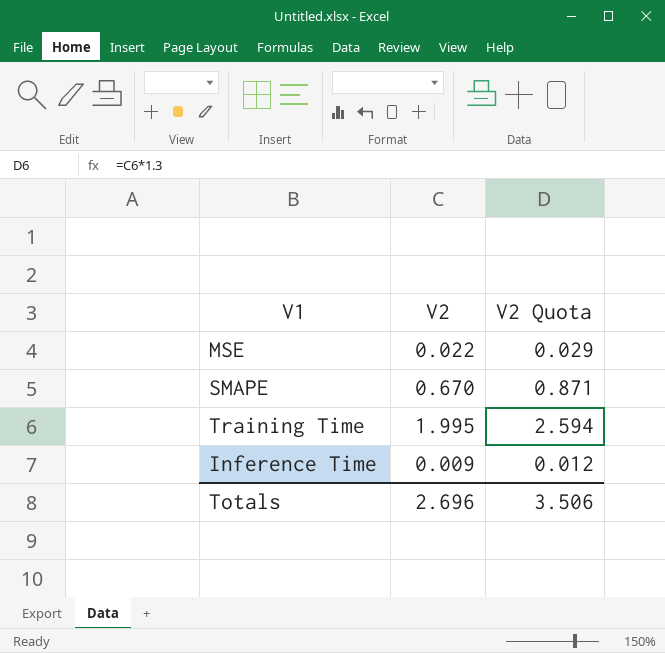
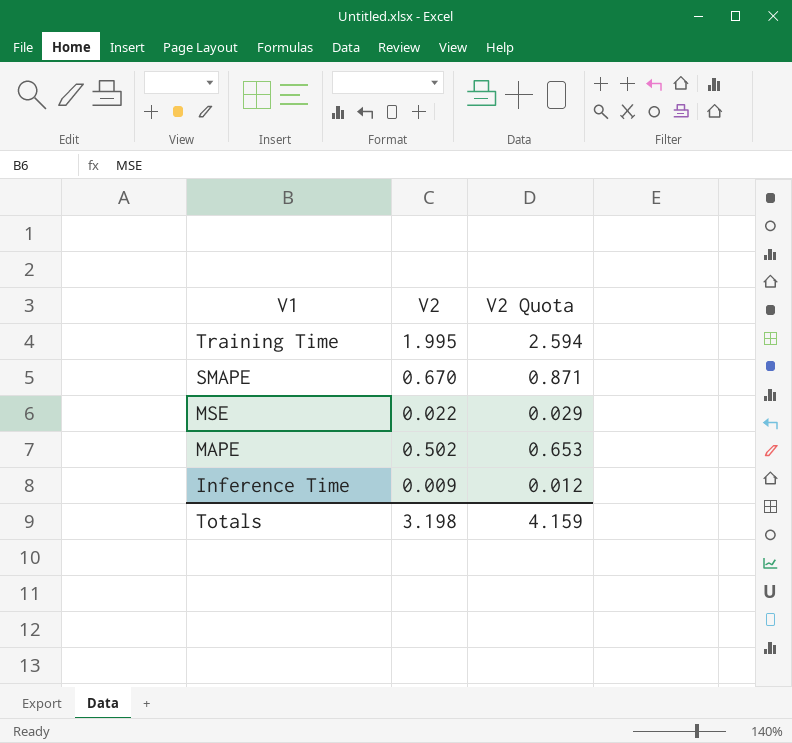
row order: none -> V1 descending
row MAPE: none -> 0.502 | 0.653
Totals | V2: 2.696 -> 3.198
Totals | V2 Quota: 3.506 -> 4.159

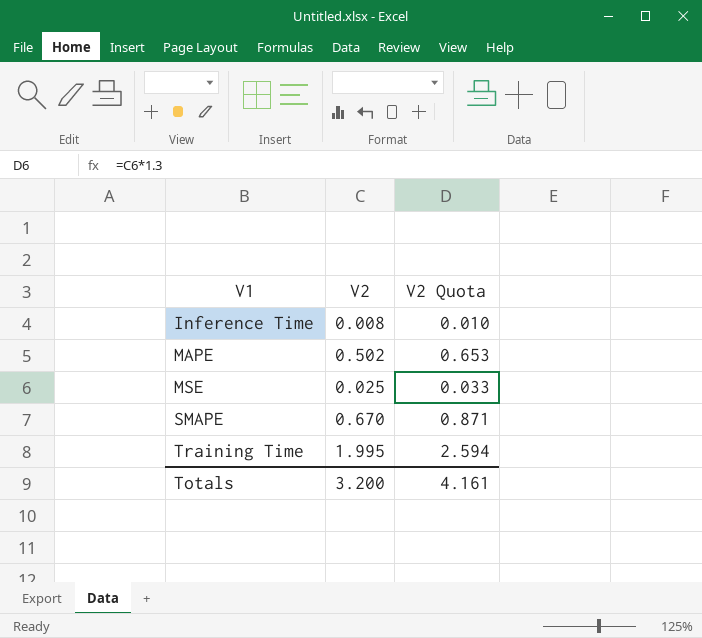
row order: V1 descending -> V1 ascending
Inference Time | V2: 0.009 -> 0.008
Inference Time | V2 Quota: 0.012 -> 0.010
MSE | V2: 0.022 -> 0.025
MSE | V2 Quota: 0.029 -> 0.033
Totals | V2: 3.198 -> 3.200
Totals | V2 Quota: 4.159 -> 4.161

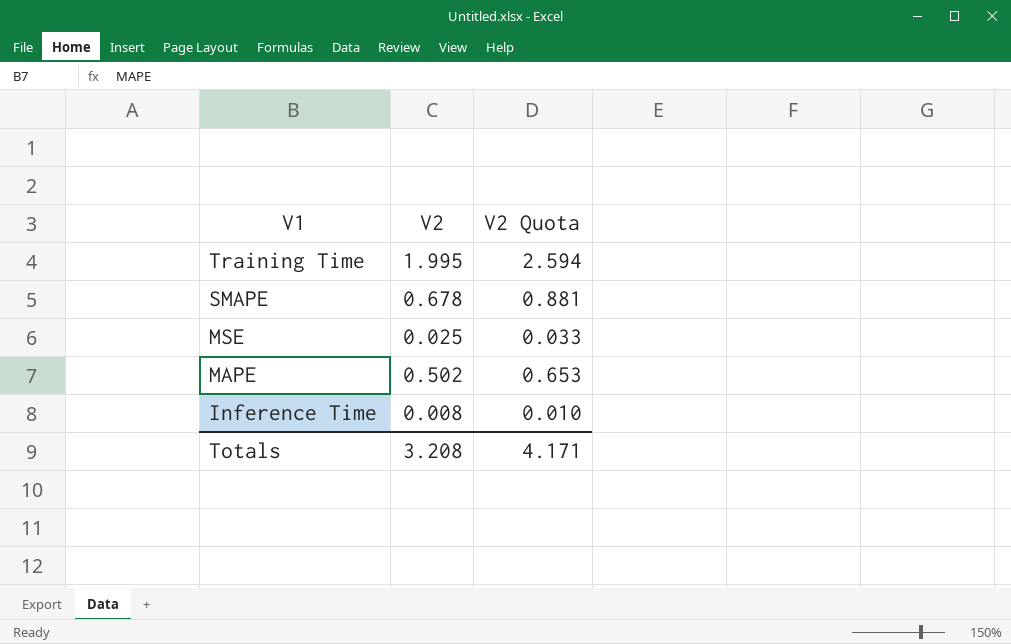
row order: V1 ascending -> V1 descending
SMAPE | V2: 0.670 -> 0.678
SMAPE | V2 Quota: 0.871 -> 0.881
Totals | V2: 3.200 -> 3.208
Totals | V2 Quota: 4.161 -> 4.171

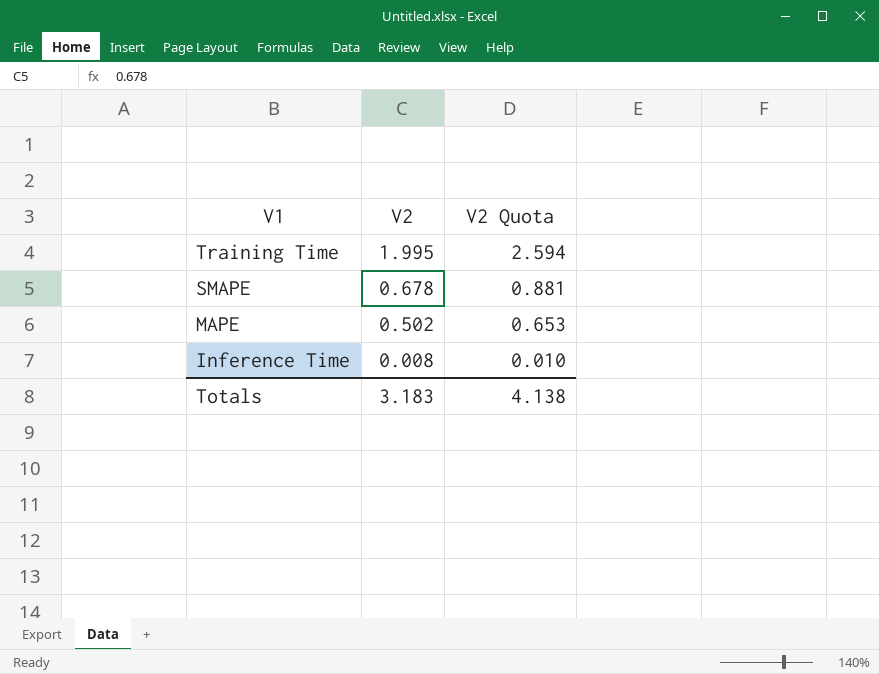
row MSE: 0.025 | 0.033 -> none
Totals | V2: 3.208 -> 3.183
Totals | V2 Quota: 4.171 -> 4.138

